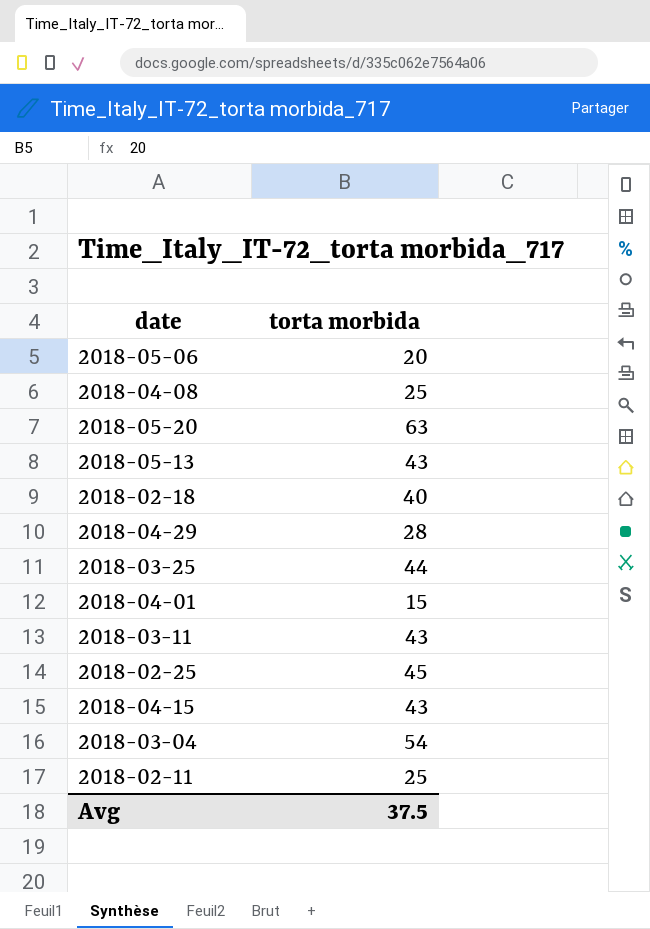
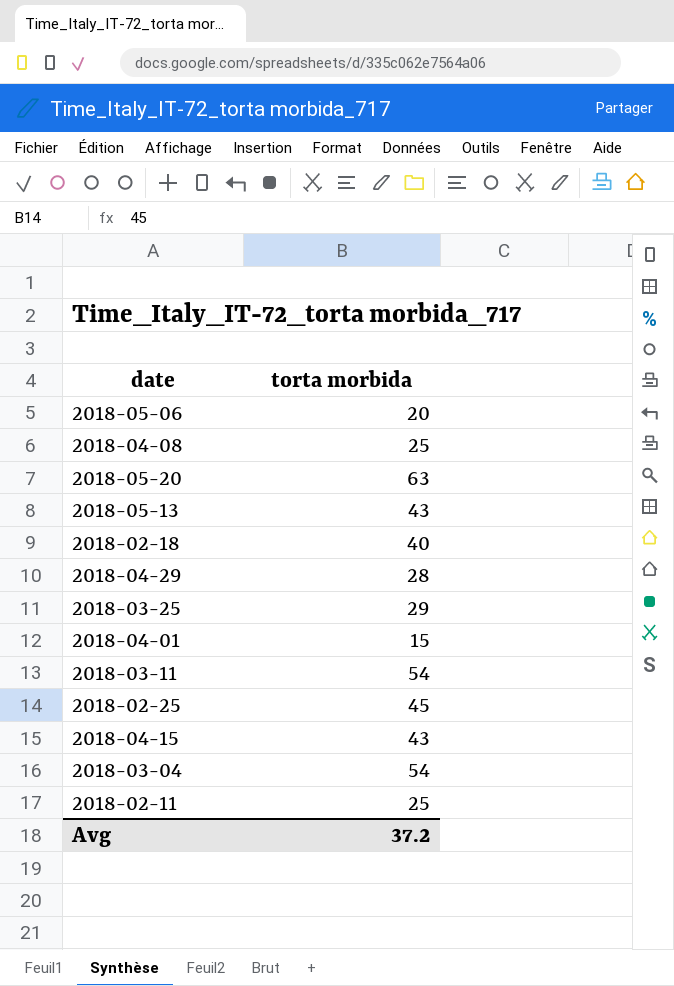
2018-03-25 | torta morbida: 44 -> 29
2018-03-11 | torta morbida: 43 -> 54
Avg | torta morbida: 37.5 -> 37.2

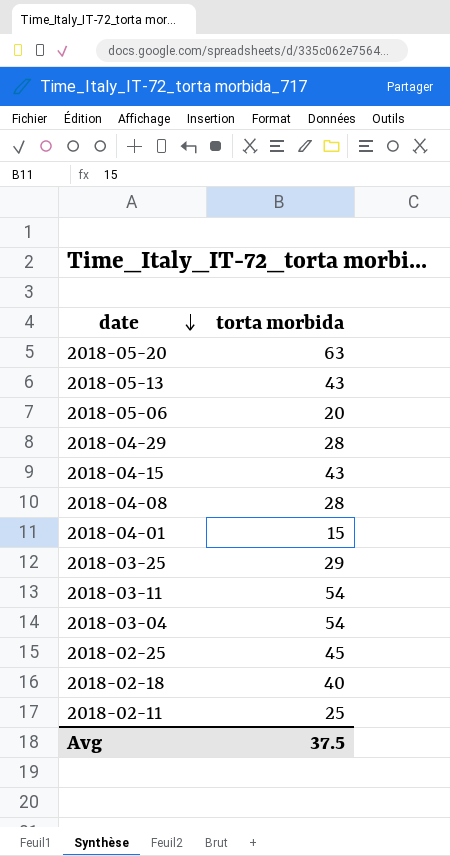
row order: none -> date descending
2018-04-08 | torta morbida: 25 -> 28
Avg | torta morbida: 37.2 -> 37.5

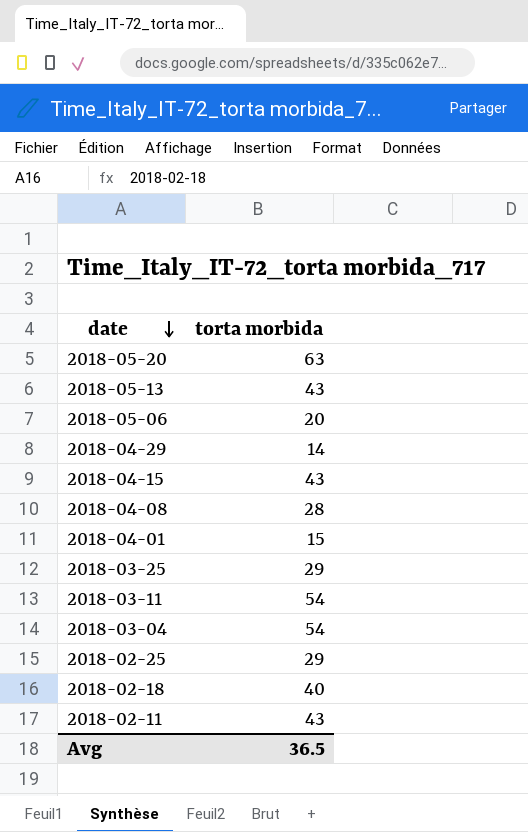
2018-04-29 | torta morbida: 28 -> 14
2018-02-25 | torta morbida: 45 -> 29
2018-02-11 | torta morbida: 25 -> 43
Avg | torta morbida: 37.5 -> 36.5

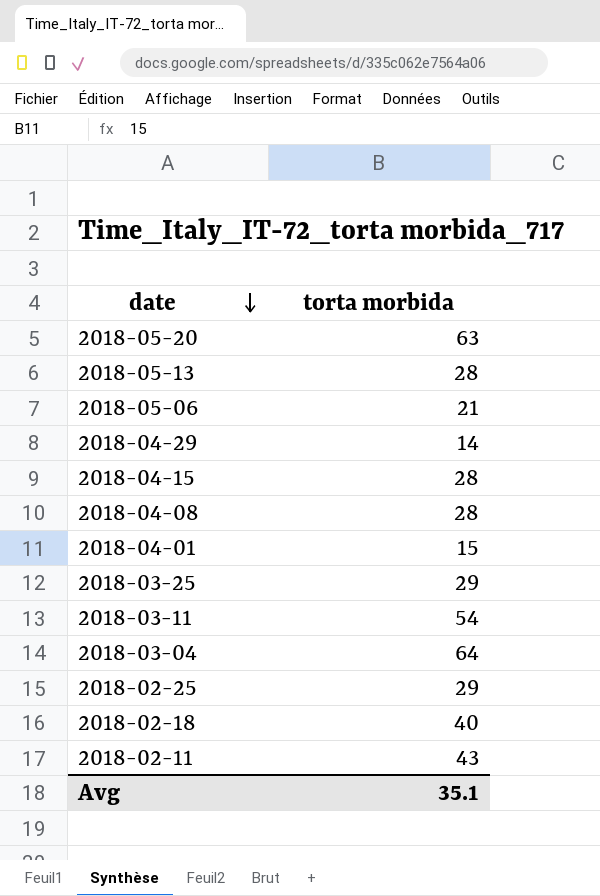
2018-05-13 | torta morbida: 43 -> 28
2018-05-06 | torta morbida: 20 -> 21
2018-04-15 | torta morbida: 43 -> 28
2018-03-04 | torta morbida: 54 -> 64
Avg | torta morbida: 36.5 -> 35.1

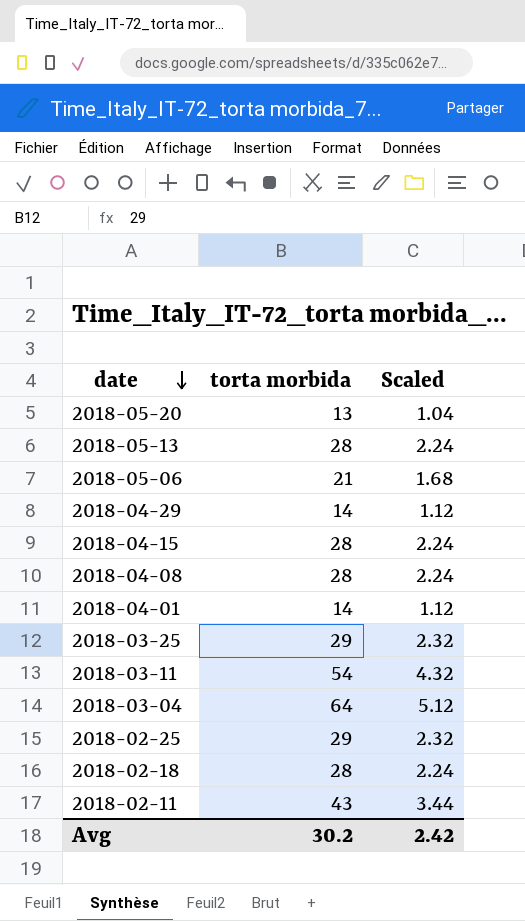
column Scaled | formula: none -> [torta morbida] * 0.08
2018-05-20 | torta morbida: 63 -> 13
2018-04-01 | torta morbida: 15 -> 14
2018-02-18 | torta morbida: 40 -> 28
Avg | torta morbida: 35.1 -> 30.2

